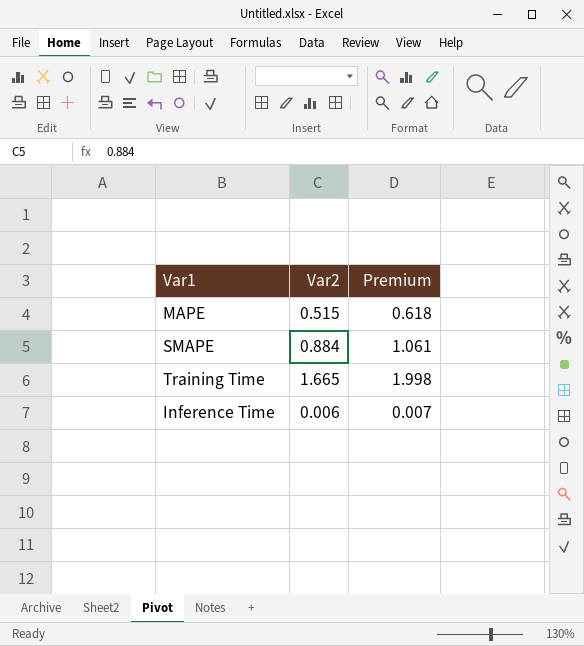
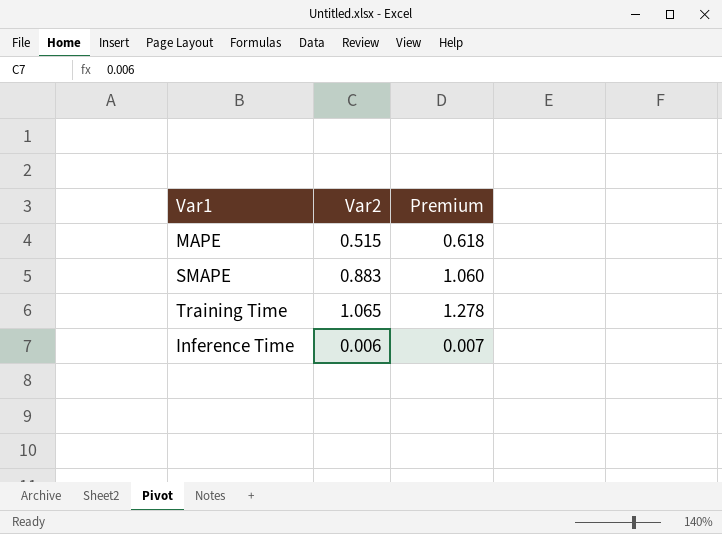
SMAPE | Var2: 0.884 -> 0.883
SMAPE | Premium: 1.061 -> 1.060
Training Time | Var2: 1.665 -> 1.065
Training Time | Premium: 1.998 -> 1.278

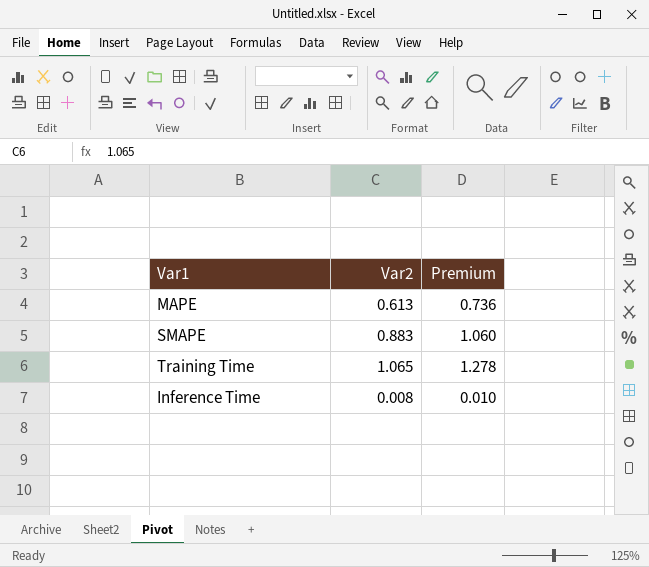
MAPE | Var2: 0.515 -> 0.613
MAPE | Premium: 0.618 -> 0.736
Inference Time | Var2: 0.006 -> 0.008
Inference Time | Premium: 0.007 -> 0.010

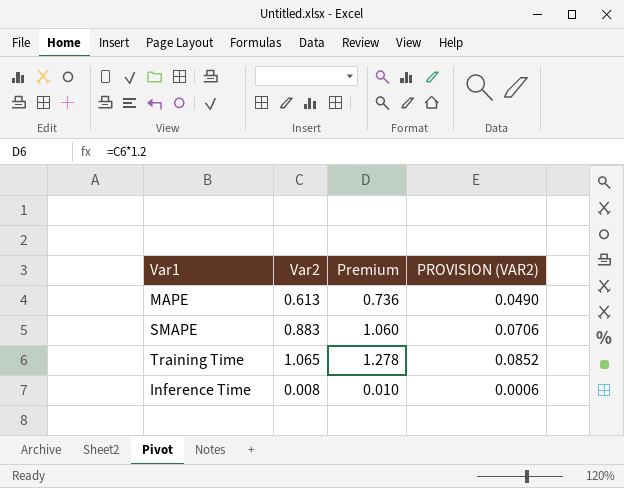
column PROVISION (VAR2) | formula: none -> [Var2] * 0.08

